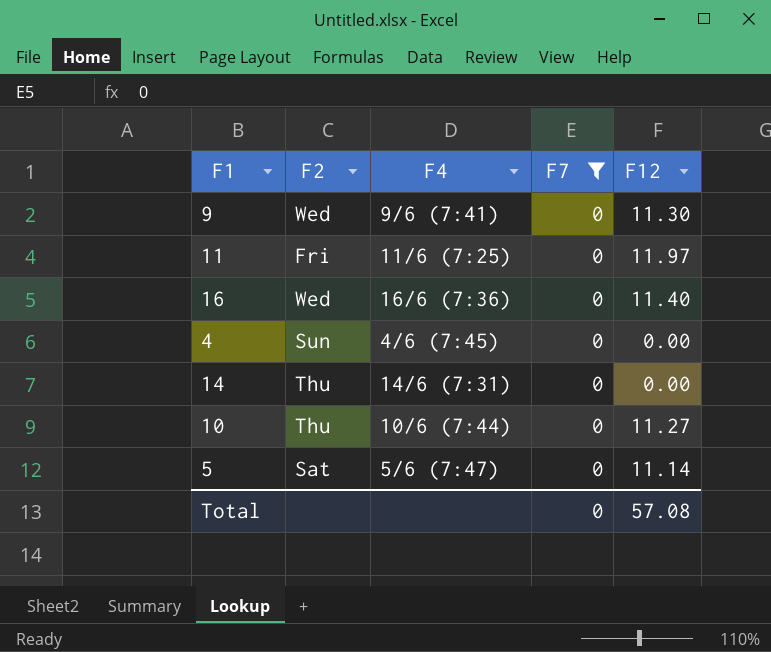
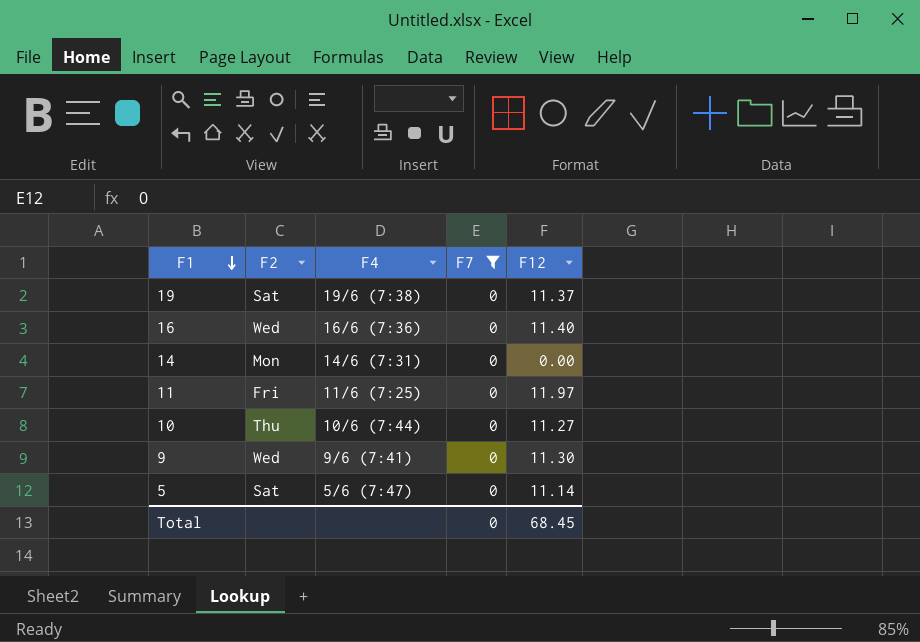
row order: none -> F1 descending
row 4: Sun | 4/6 (7:45) | 0 | 0.00 -> none
row 19: none -> Sat | 19/6 (7:38) | 0 | 11.37
14 | F2: Thu -> Mon
Total | F12: 57.08 -> 68.45

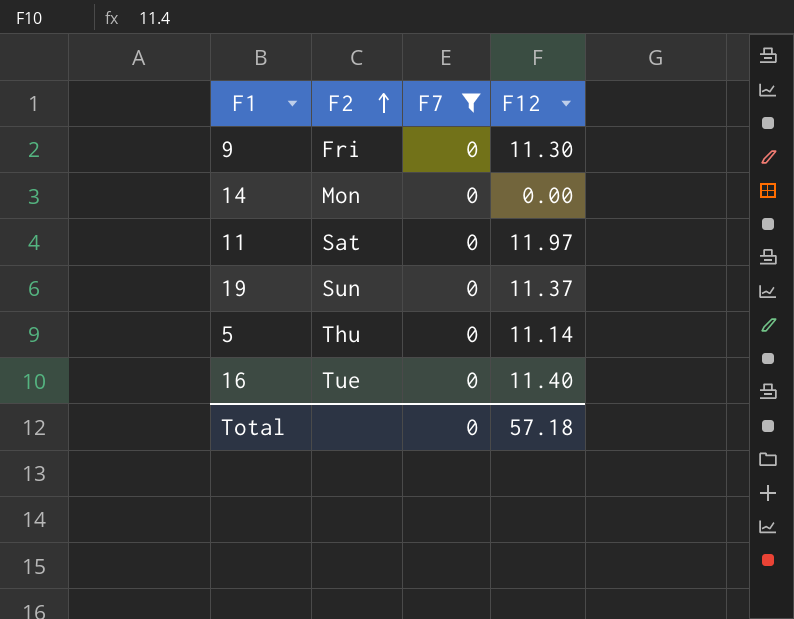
row order: F1 descending -> F2 ascending
column F4 | position: 3 -> none
row 10: Thu | 10/6 (7:44) | 0 | 11.27 -> none
9 | F2: Wed -> Fri
11 | F2: Fri -> Sat
19 | F2: Sat -> Sun
5 | F2: Sat -> Thu
16 | F2: Wed -> Tue
Total | F12: 68.45 -> 57.18

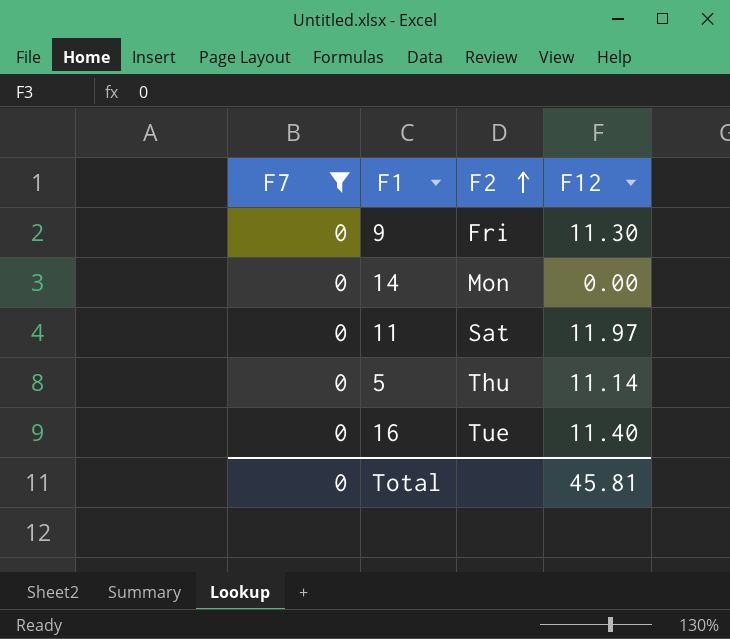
column F7 | position: 3 -> 1
row 19: Sun | 0 | 11.37 -> none
Total | F12: 57.18 -> 45.81

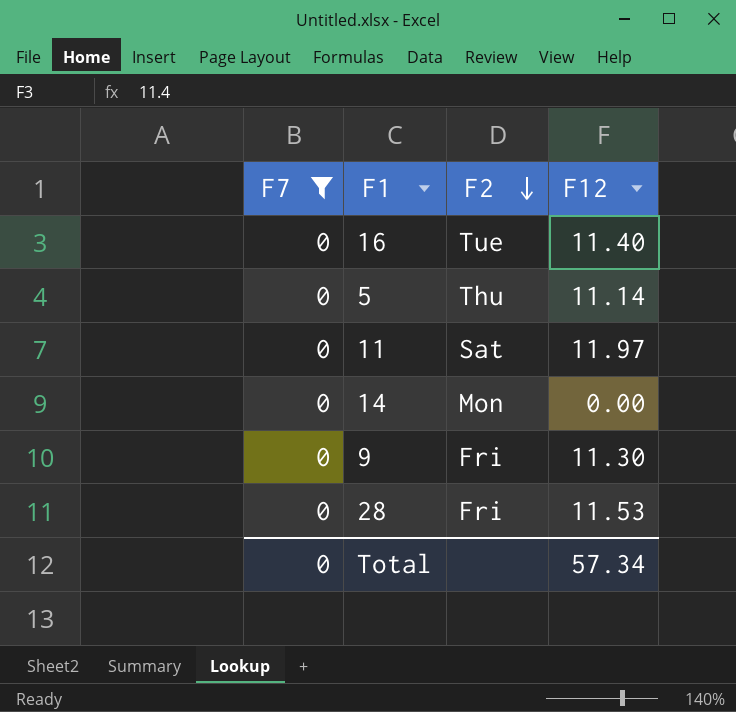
row order: F2 ascending -> F2 descending
row 28: none -> 0 | Fri | 11.53
Total | F12: 45.81 -> 57.34

